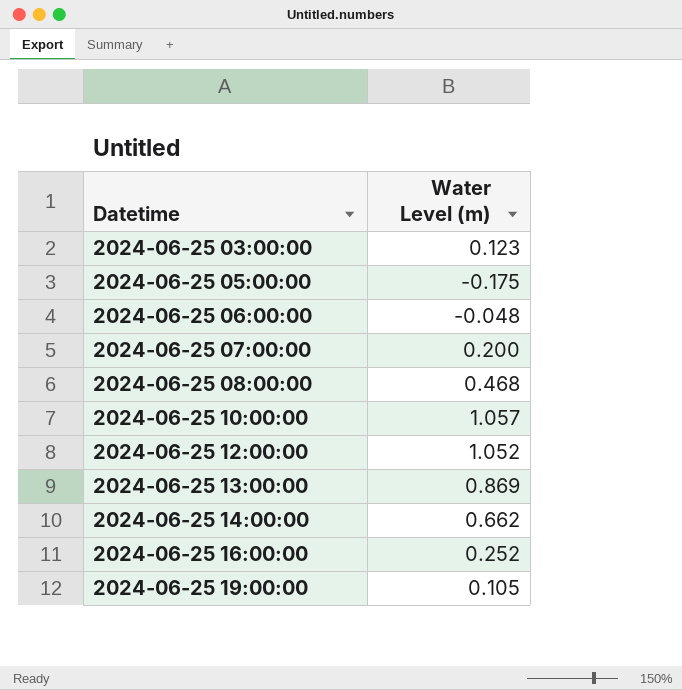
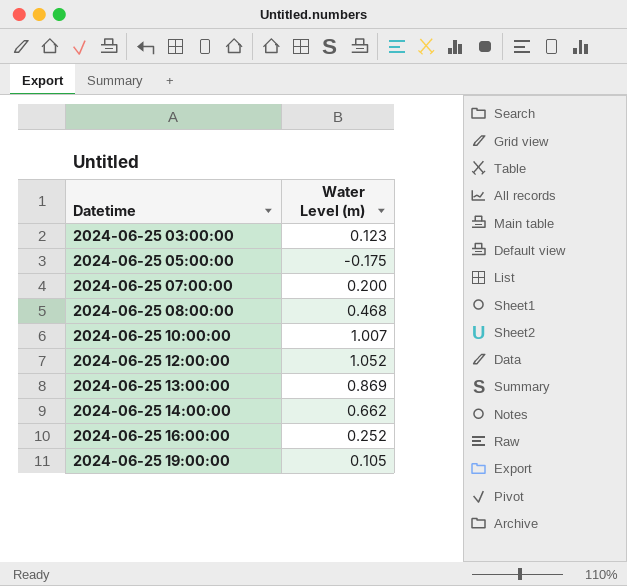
row 2024-06-25 06:00:00: -0.048 -> none
2024-06-25 10:00:00 | Water Level (m): 1.057 -> 1.007

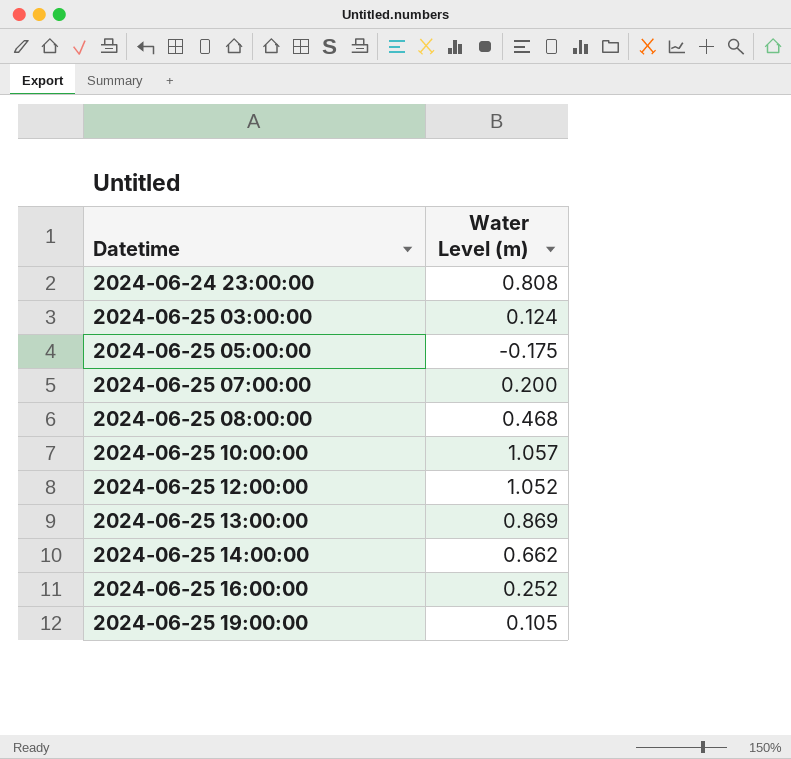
row 2024-06-24 23:00:00: none -> 0.808
2024-06-25 03:00:00 | Water Level (m): 0.123 -> 0.124
2024-06-25 10:00:00 | Water Level (m): 1.007 -> 1.057

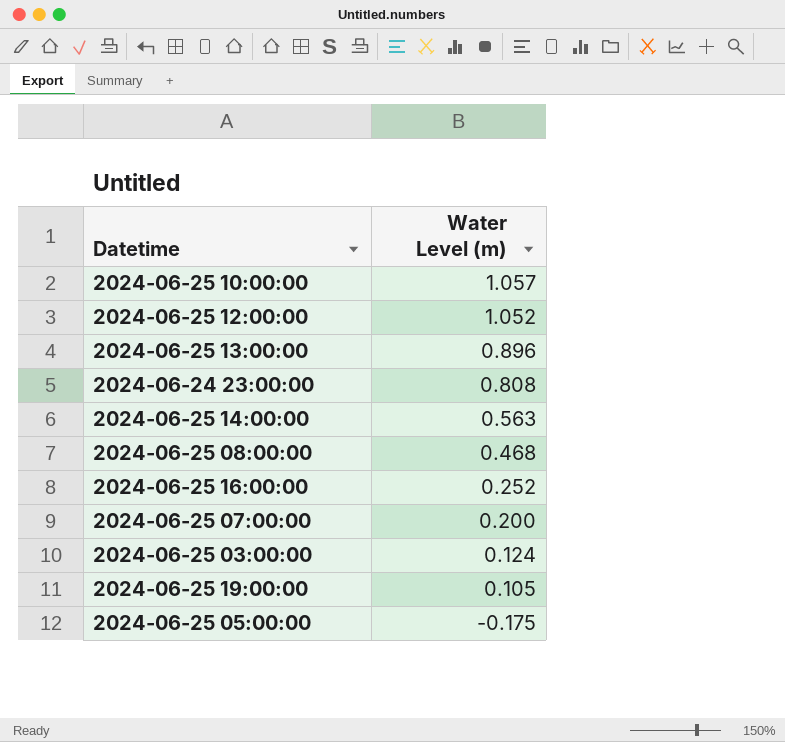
row order: Datetime ascending -> Water Level (m) descending
2024-06-25 13:00:00 | Water Level (m): 0.869 -> 0.896
2024-06-25 14:00:00 | Water Level (m): 0.662 -> 0.563

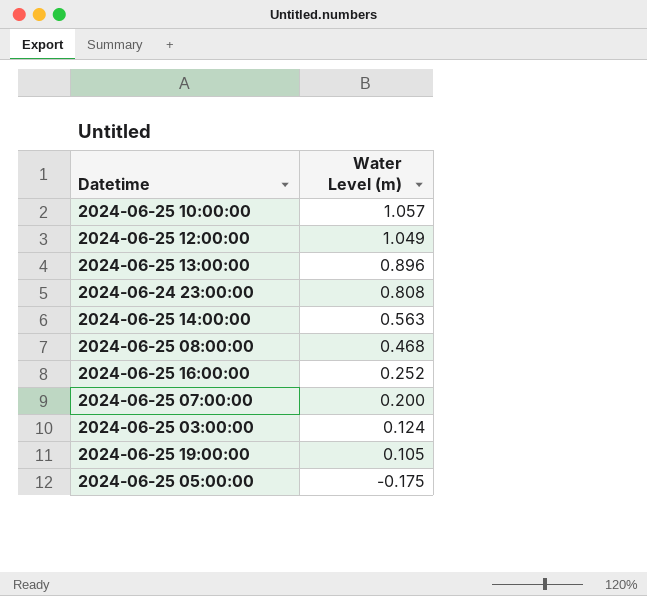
2024-06-25 12:00:00 | Water Level (m): 1.052 -> 1.049

